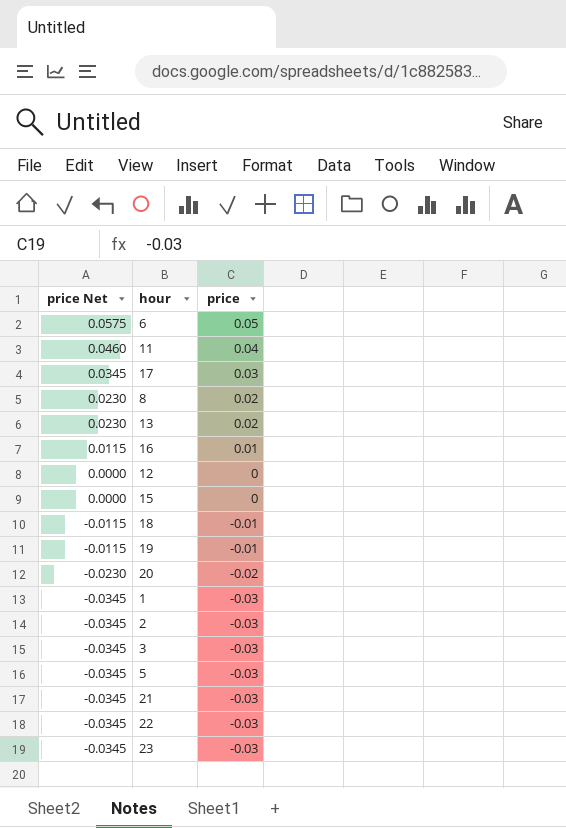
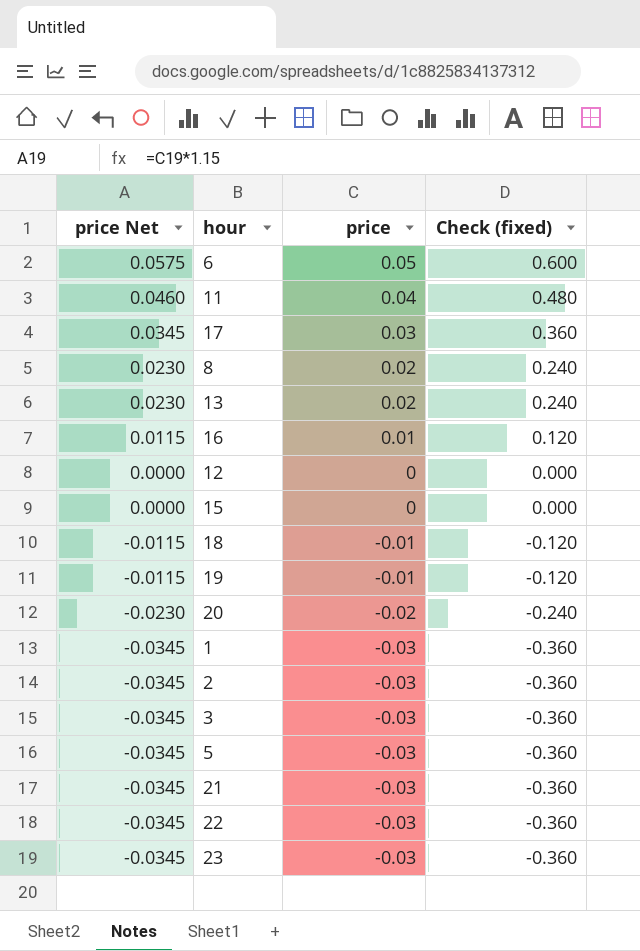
column Check (fixed) | formula: none -> [price] * 12

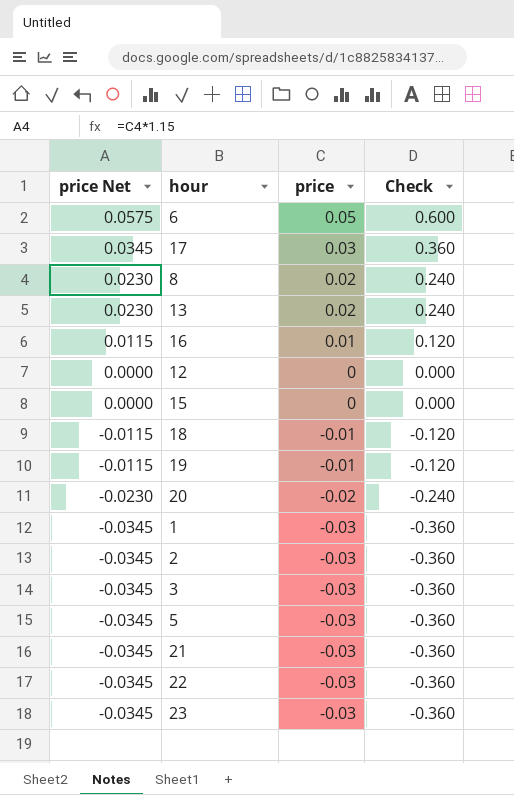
column name: Check (fixed) -> Check
row 11: 0.0460 | 0.04 | 0.480 -> none

